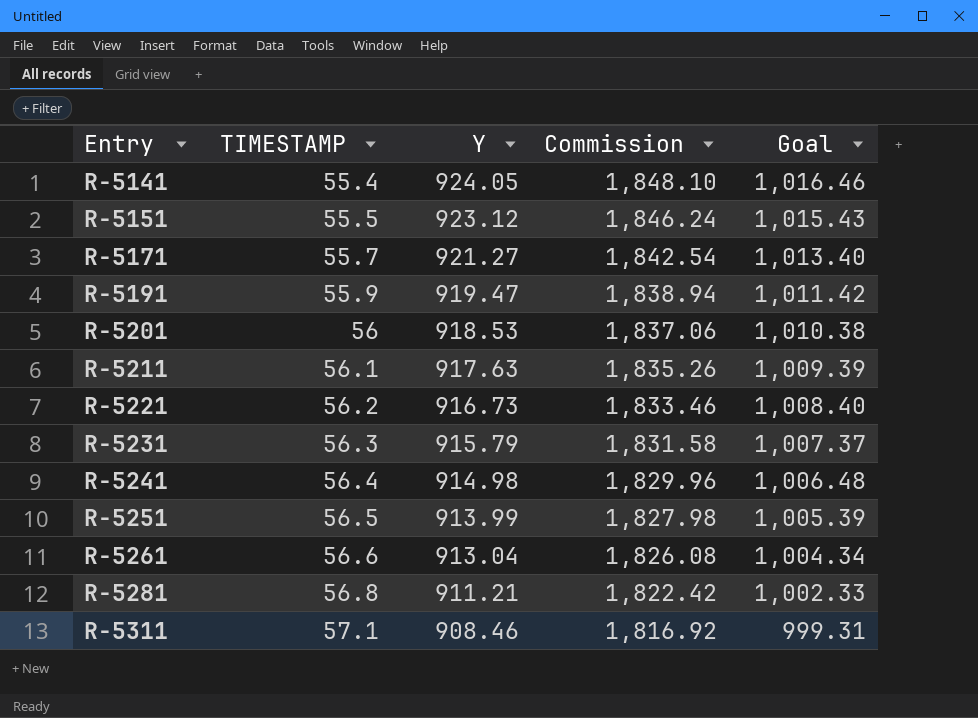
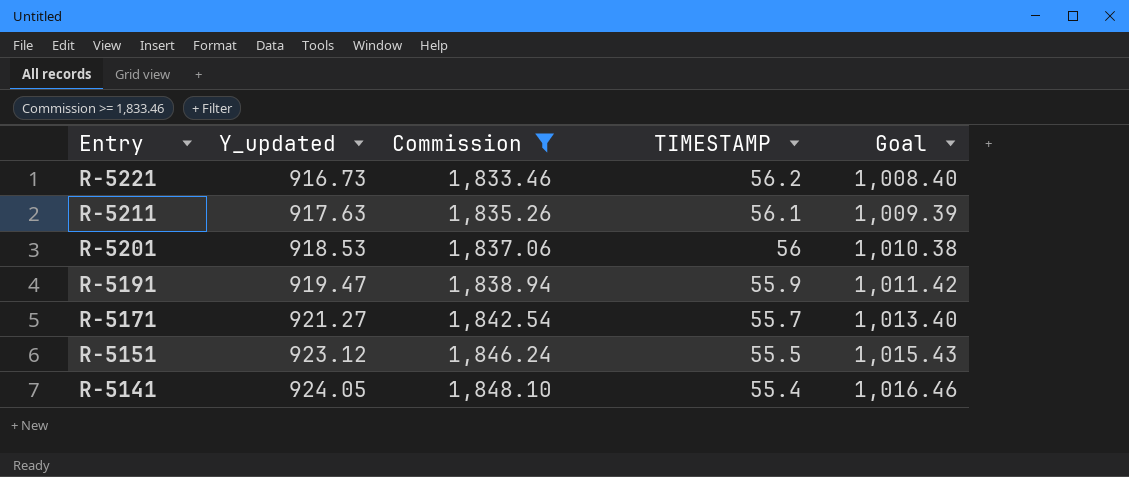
filter: none -> Commission >= 1,833.46
row order: Entry ascending -> Entry descending
column name: Y -> Y_updated
column TIMESTAMP | position: 2 -> 4

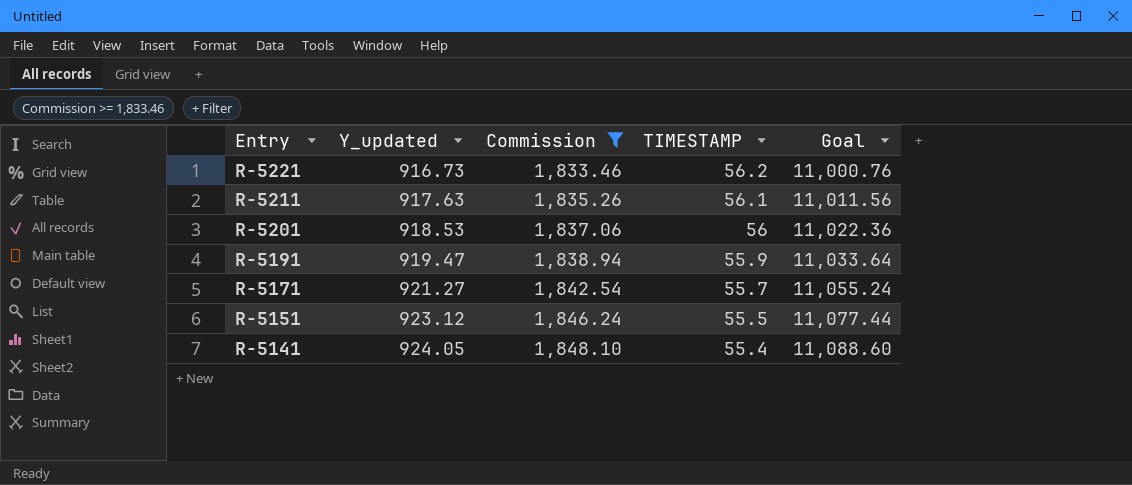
column Goal | formula: [Y_updated] * 1.1 -> [Y_updated] * 12

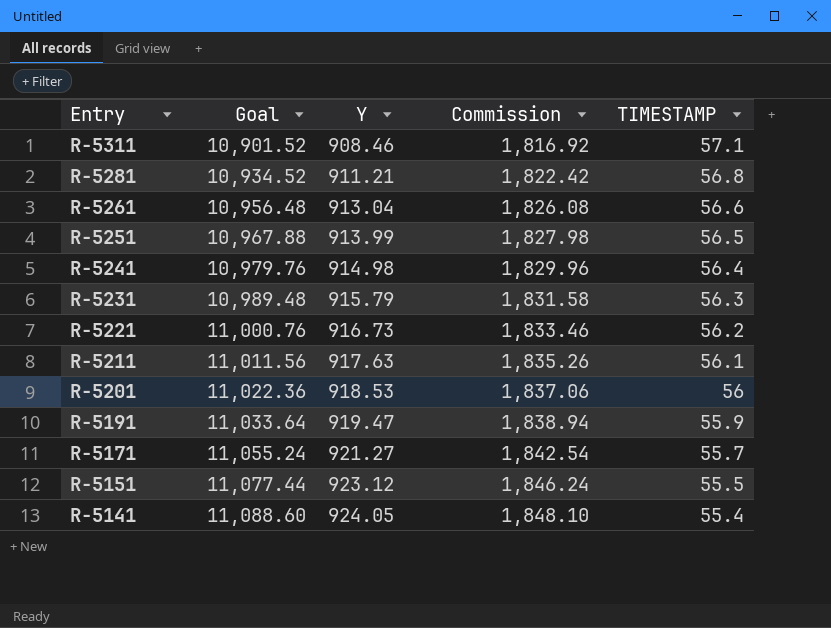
filter: Commission >= 1,833.46 -> none
column Goal | position: 5 -> 2
column name: Y_updated -> Y

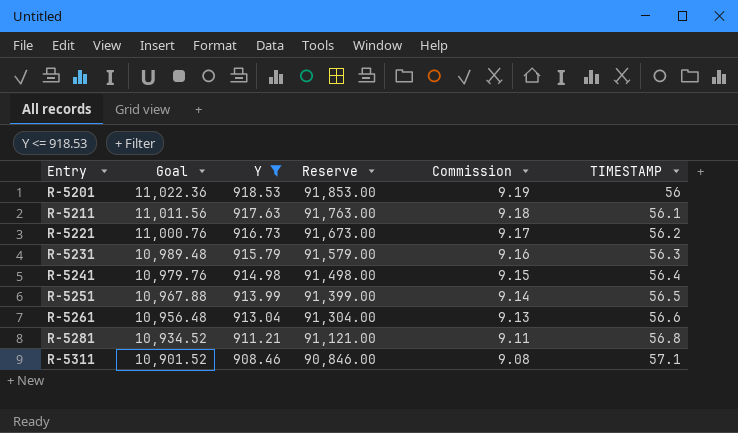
filter: none -> Y <= 918.53
row order: Entry descending -> Entry ascending
column Reserve | formula: none -> [Y] * 100
column Commission | formula: [Y] * 2 -> [Y] * 0.01

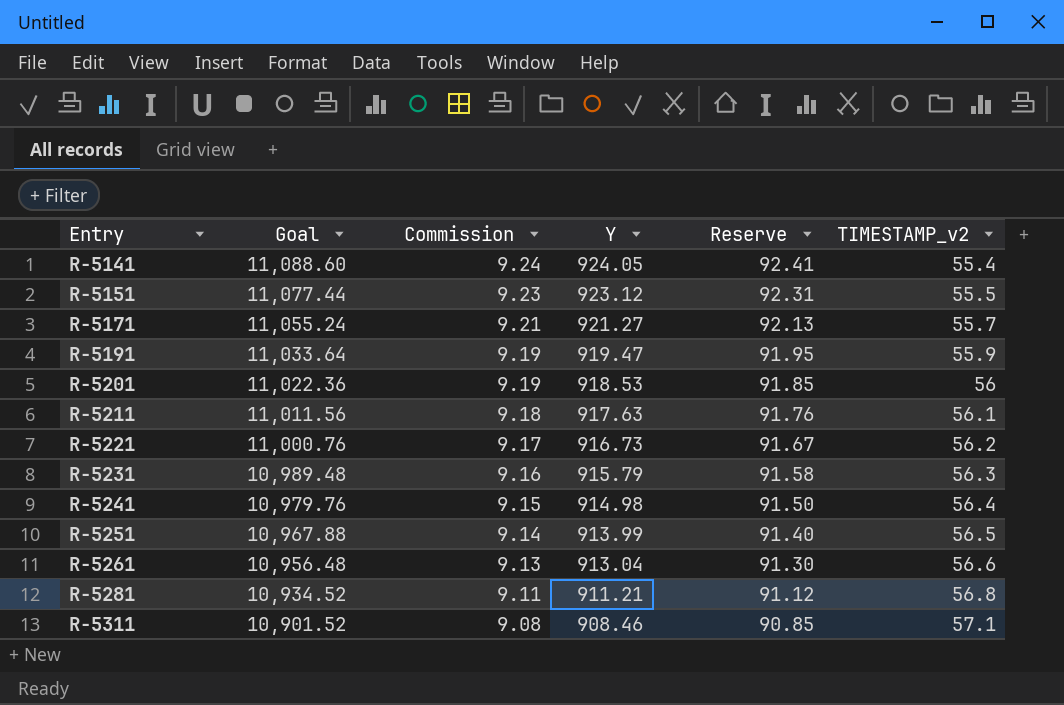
filter: Y <= 918.53 -> none
column Commission | position: 5 -> 3
column Reserve | formula: [Y] * 100 -> [Y] * 0.1
column name: TIMESTAMP -> TIMESTAMP_v2

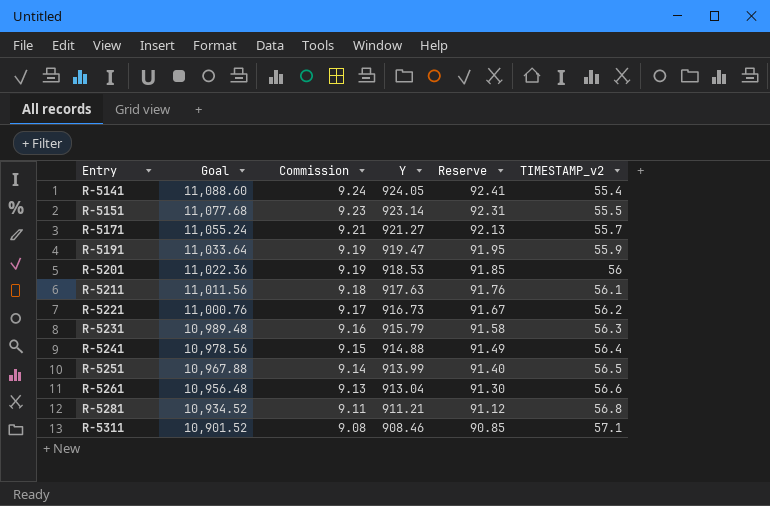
R-5151 | Goal: 11,077.44 -> 11,077.68
R-5151 | Y: 923.12 -> 923.14
R-5241 | Goal: 10,979.76 -> 10,978.56
R-5241 | Y: 914.98 -> 914.88
R-5241 | Reserve: 91.50 -> 91.49

